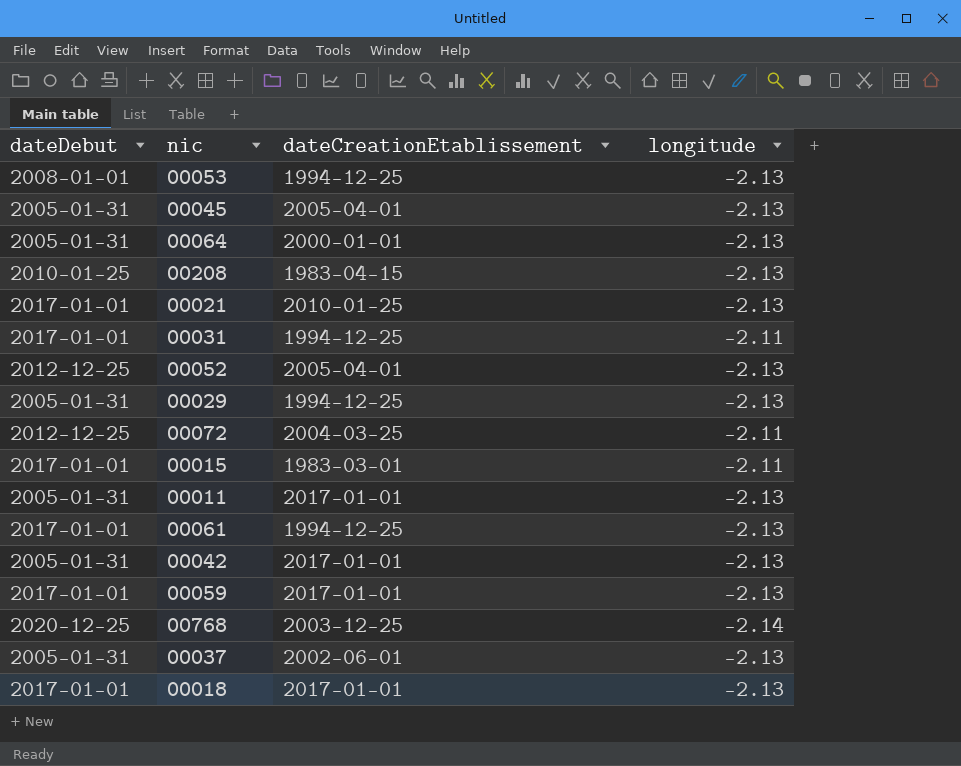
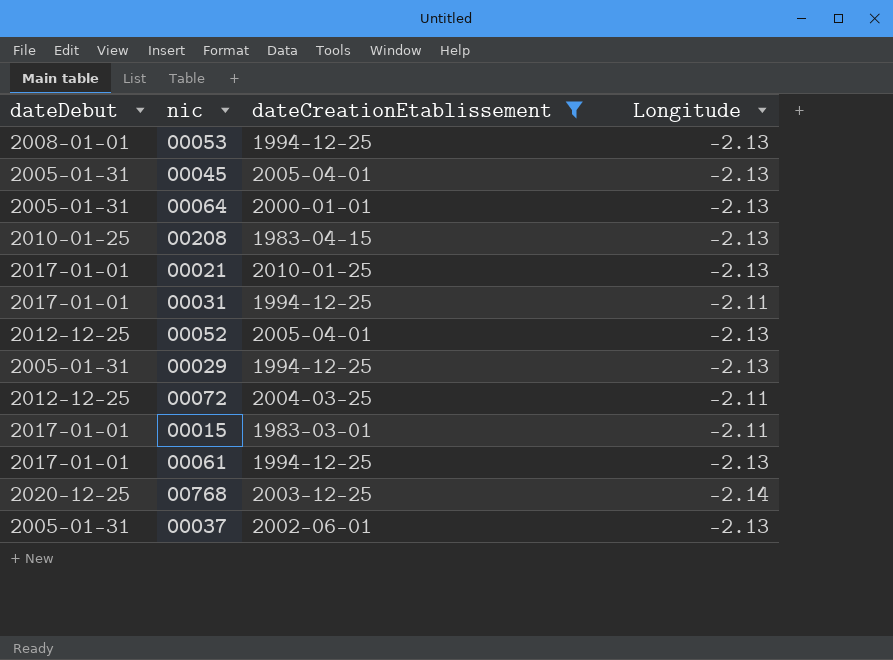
filter: none -> dateCreationEtablissement != 2017-01-01
column name: longitude -> Longitude

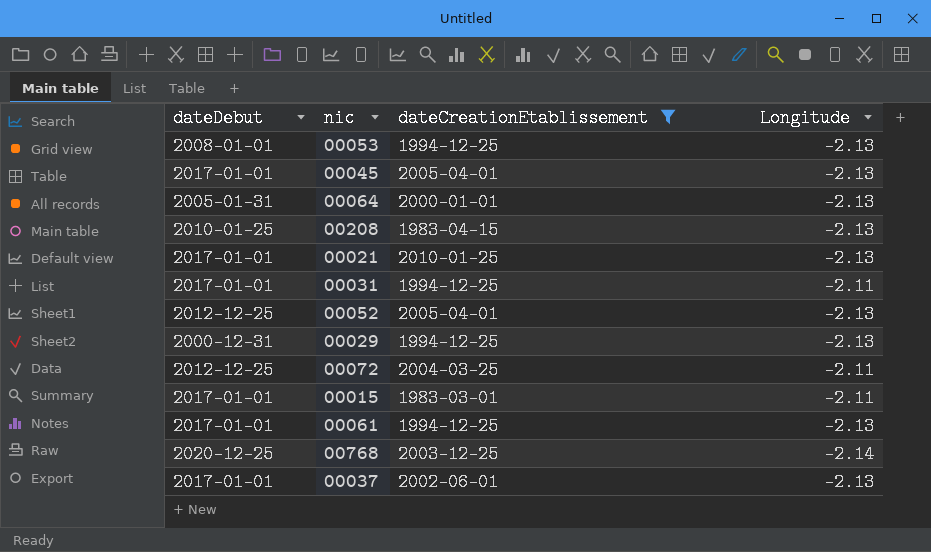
00045 | dateDebut: 2005-01-31 -> 2017-01-01
00029 | dateDebut: 2005-01-31 -> 2000-12-31
00037 | dateDebut: 2005-01-31 -> 2017-01-01

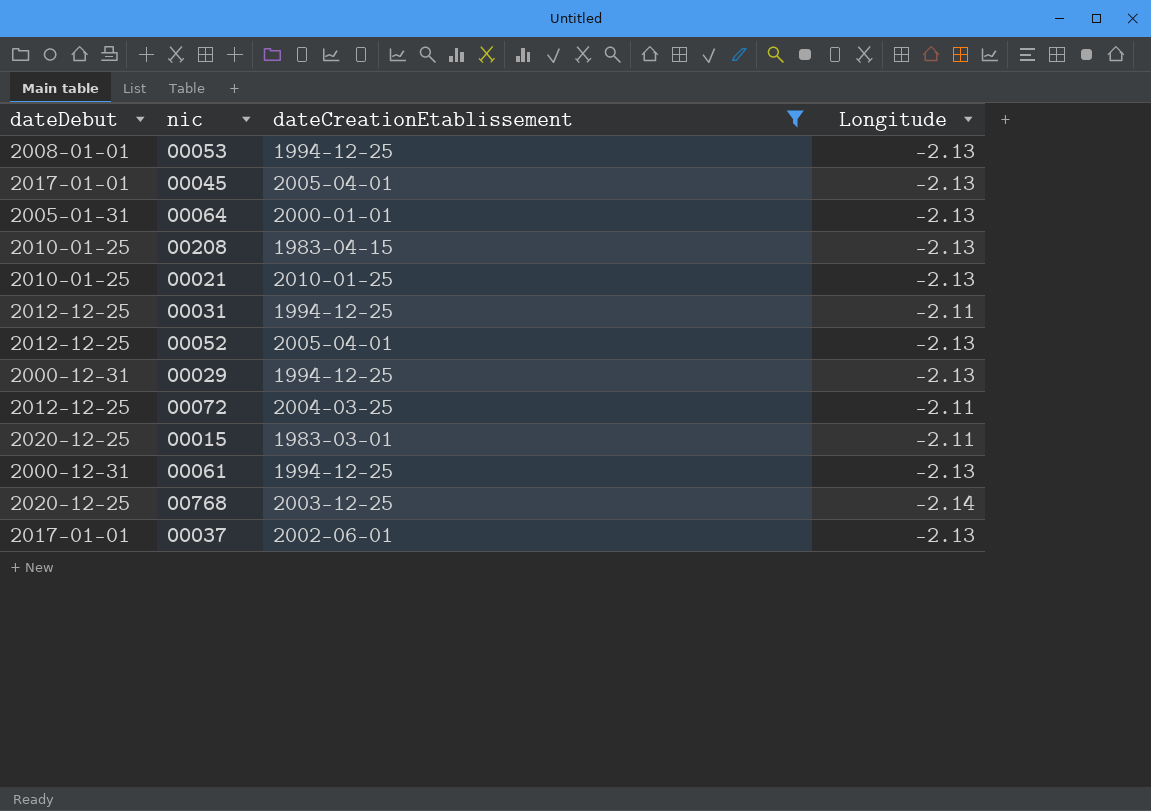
00021 | dateDebut: 2017-01-01 -> 2010-01-25
00031 | dateDebut: 2017-01-01 -> 2012-12-25
00015 | dateDebut: 2017-01-01 -> 2020-12-25
00061 | dateDebut: 2017-01-01 -> 2000-12-31

